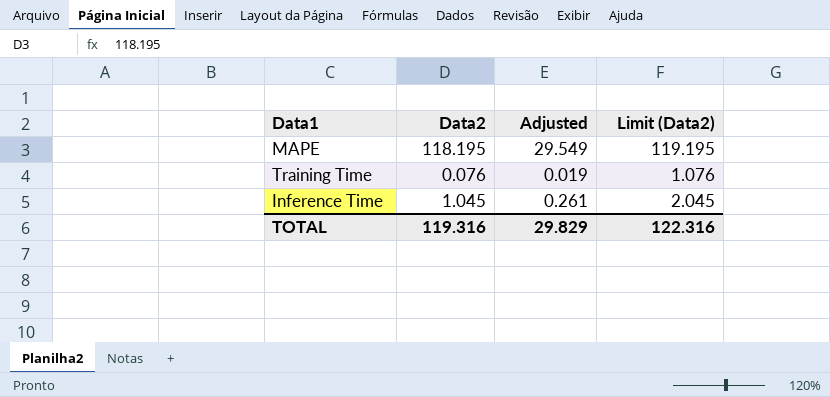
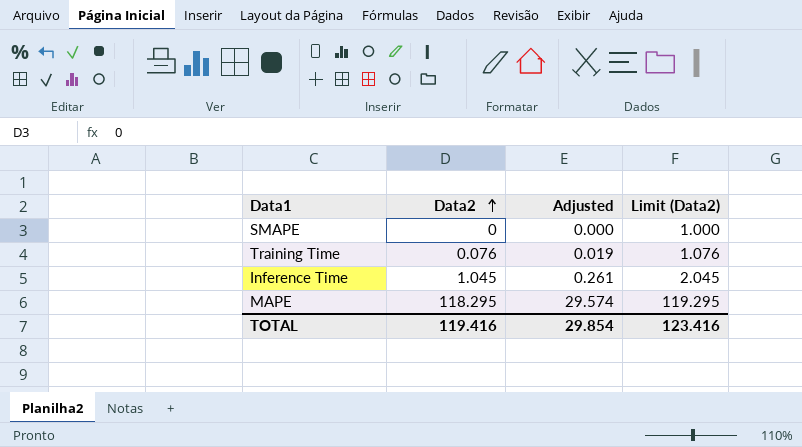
row order: none -> Data2 ascending
row SMAPE: none -> 0 | 0.000 | 1.000
MAPE | Data2: 118.195 -> 118.295
MAPE | Adjusted: 29.549 -> 29.574
MAPE | Limit (Data2): 119.195 -> 119.295
TOTAL | Data2: 119.316 -> 119.416
TOTAL | Adjusted: 29.829 -> 29.854
TOTAL | Limit (Data2): 122.316 -> 123.416

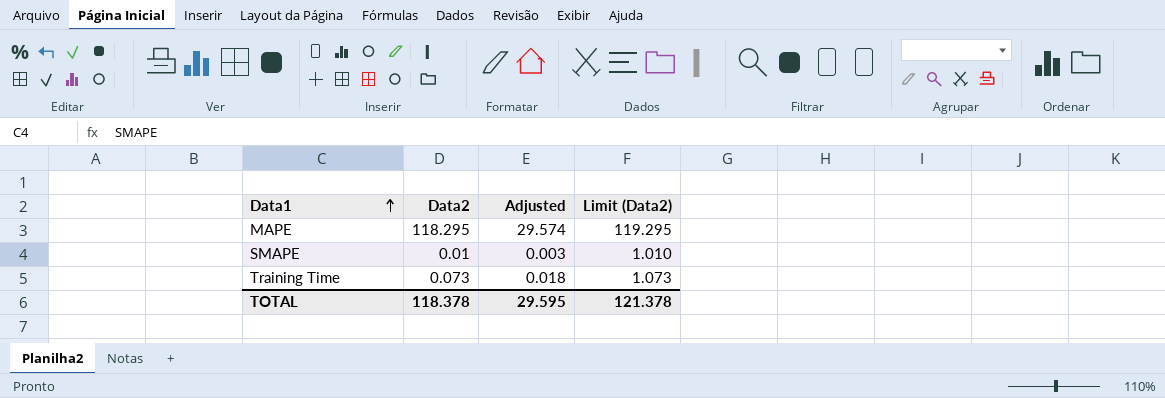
row order: Data2 ascending -> Data1 ascending
row Inference Time: 1.045 | 0.261 | 2.045 -> none
SMAPE | Data2: 0 -> 0.01
SMAPE | Adjusted: 0.000 -> 0.003
SMAPE | Limit (Data2): 1.000 -> 1.010
Training Time | Data2: 0.076 -> 0.073
Training Time | Adjusted: 0.019 -> 0.018
Training Time | Limit (Data2): 1.076 -> 1.073
TOTAL | Data2: 119.416 -> 118.378
TOTAL | Adjusted: 29.854 -> 29.595
TOTAL | Limit (Data2): 123.416 -> 121.378

